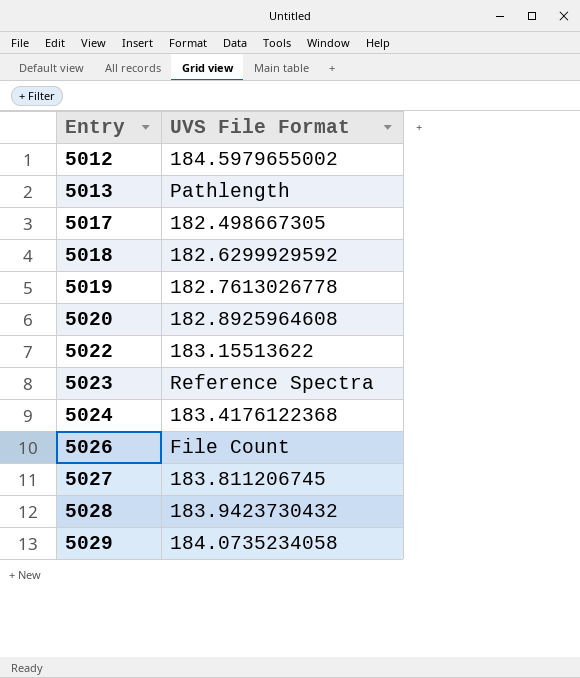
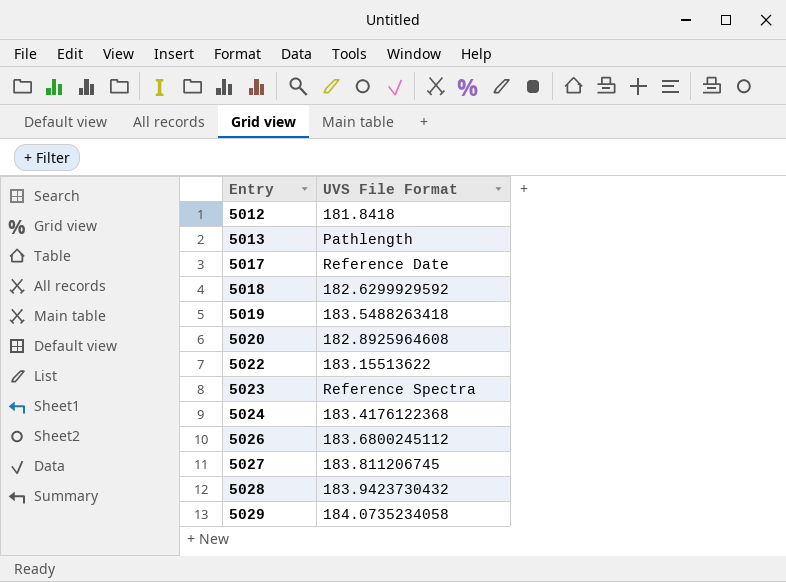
5012 | UVS File Format: 184.5979655002 -> 181.8418
5017 | UVS File Format: 182.498667305 -> Reference Date
5019 | UVS File Format: 182.7613026778 -> 183.5488263418
5026 | UVS File Format: File Count -> 183.6800245112

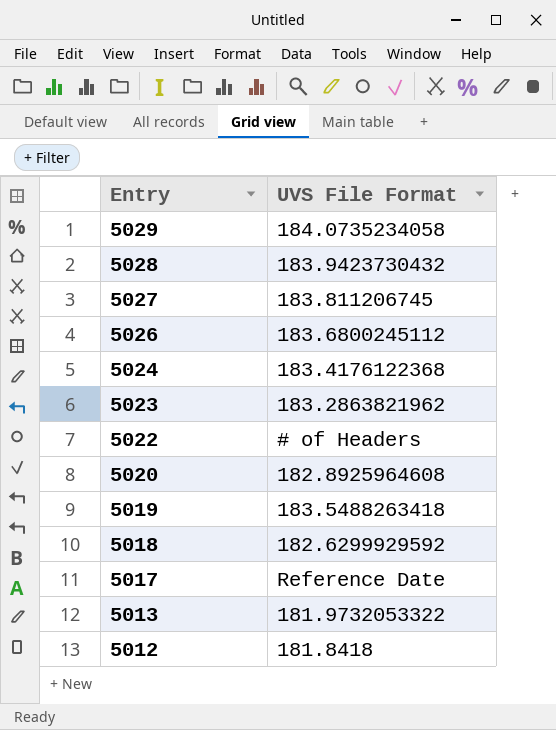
row order: Entry ascending -> Entry descending
5023 | UVS File Format: Reference Spectra -> 183.2863821962
5022 | UVS File Format: 183.15513622 -> # of Headers
5013 | UVS File Format: Pathlength -> 181.9732053322

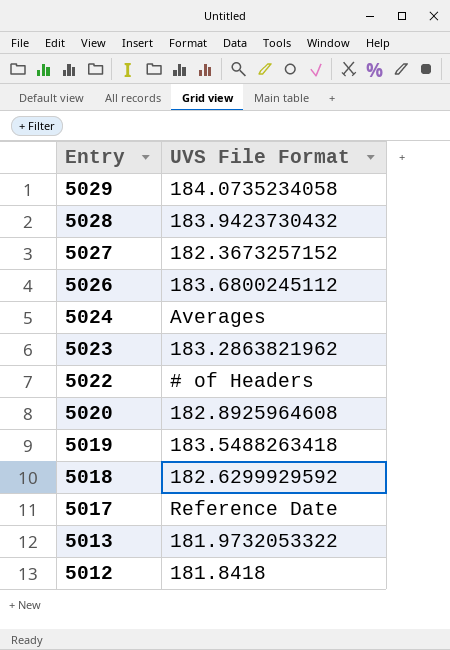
5027 | UVS File Format: 183.811206745 -> 182.3673257152
5024 | UVS File Format: 183.4176122368 -> Averages

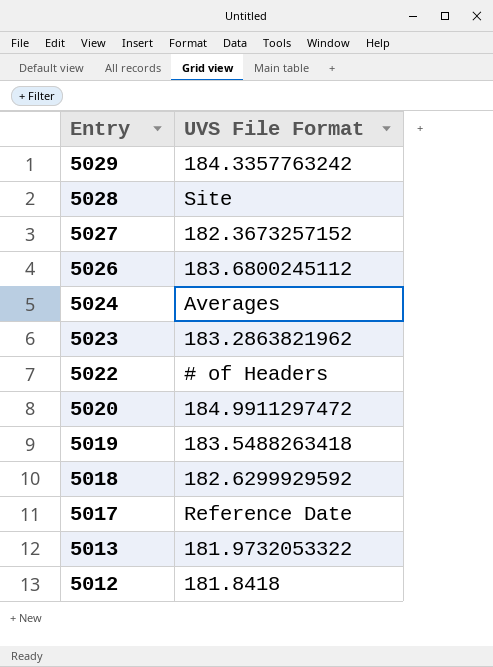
5029 | UVS File Format: 184.0735234058 -> 184.3357763242
5028 | UVS File Format: 183.9423730432 -> Site
5020 | UVS File Format: 182.8925964608 -> 184.9911297472

